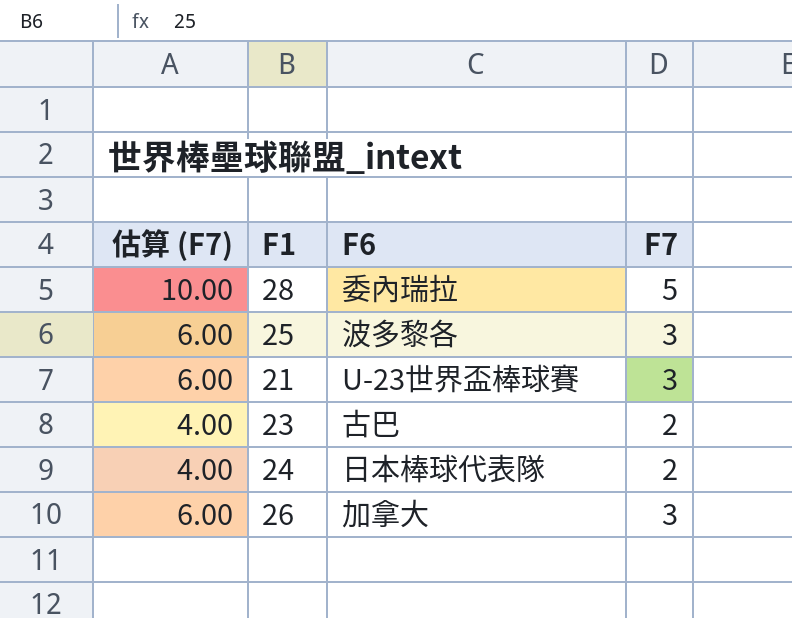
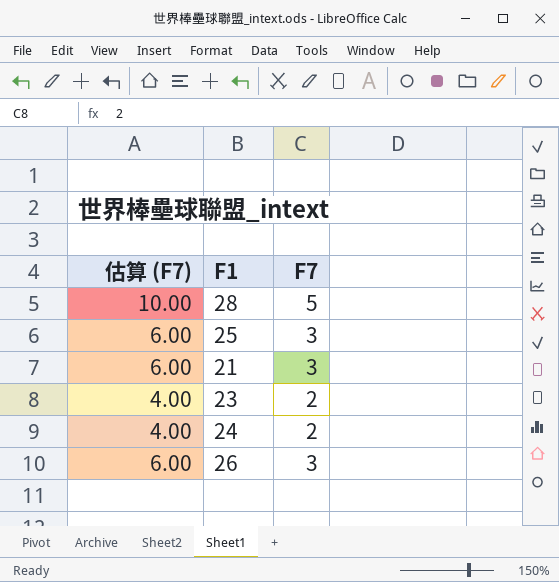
column F6 | position: 3 -> none

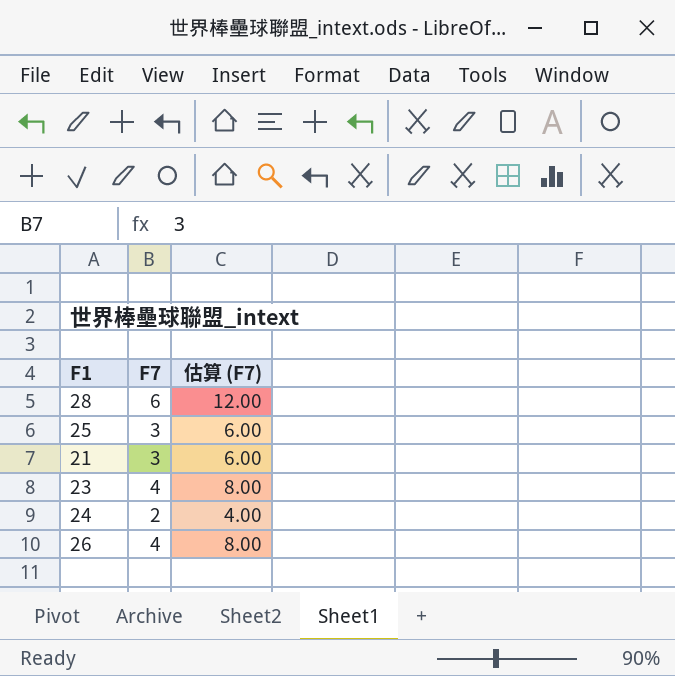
column 估算 (F7) | position: 1 -> 3
28 | F7: 5 -> 6
28 | 估算 (F7): 10.00 -> 12.00
23 | F7: 2 -> 4
23 | 估算 (F7): 4.00 -> 8.00
26 | F7: 3 -> 4
26 | 估算 (F7): 6.00 -> 8.00

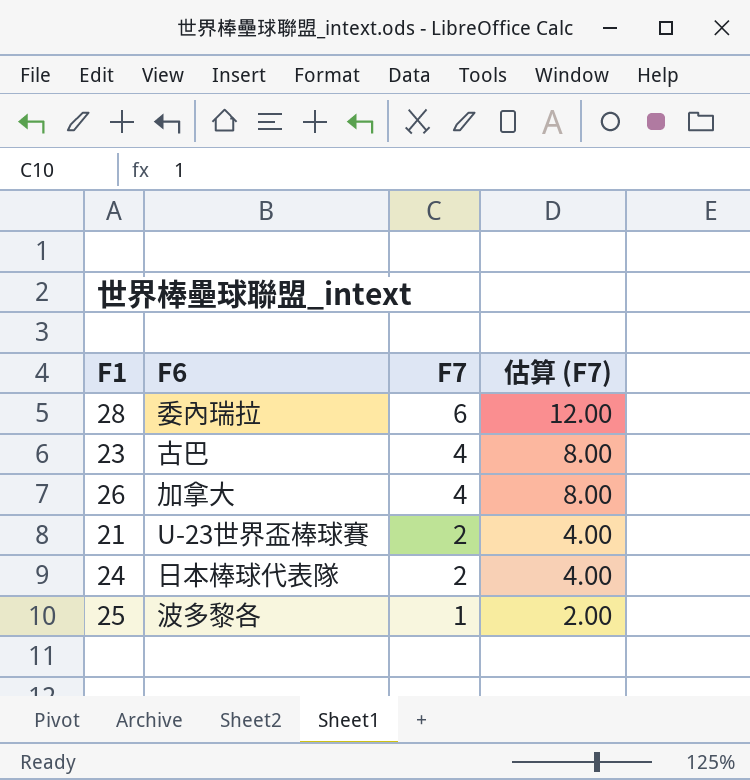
row order: none -> F7 descending
column F6 | position: none -> 2
21 | F7: 3 -> 2
21 | 估算 (F7): 6.00 -> 4.00
25 | F7: 3 -> 1
25 | 估算 (F7): 6.00 -> 2.00

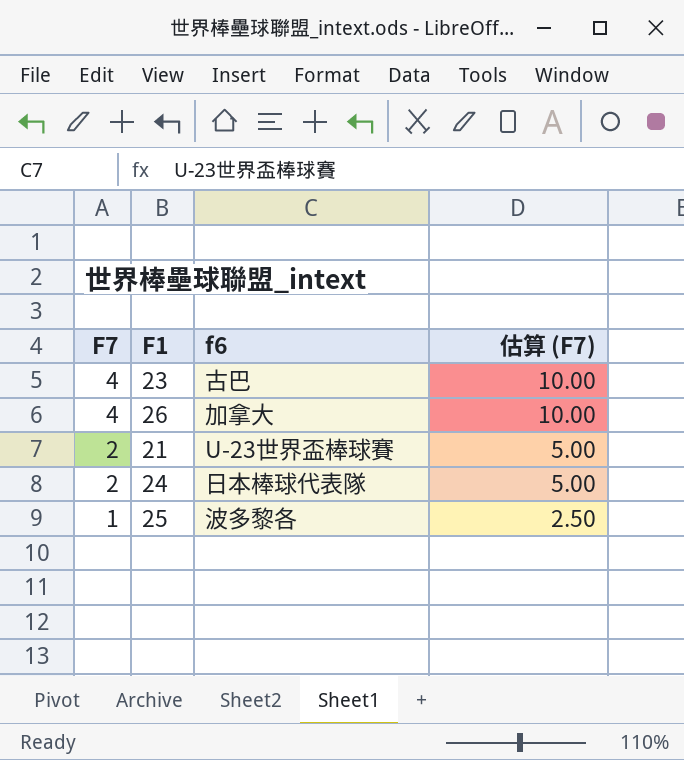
column F7 | position: 3 -> 1
column name: F6 -> f6
column 估算 (F7) | formula: [F7] * 2 -> [F7] * 2.5
row 28: 委內瑞拉 | 6 | 12.00 -> none

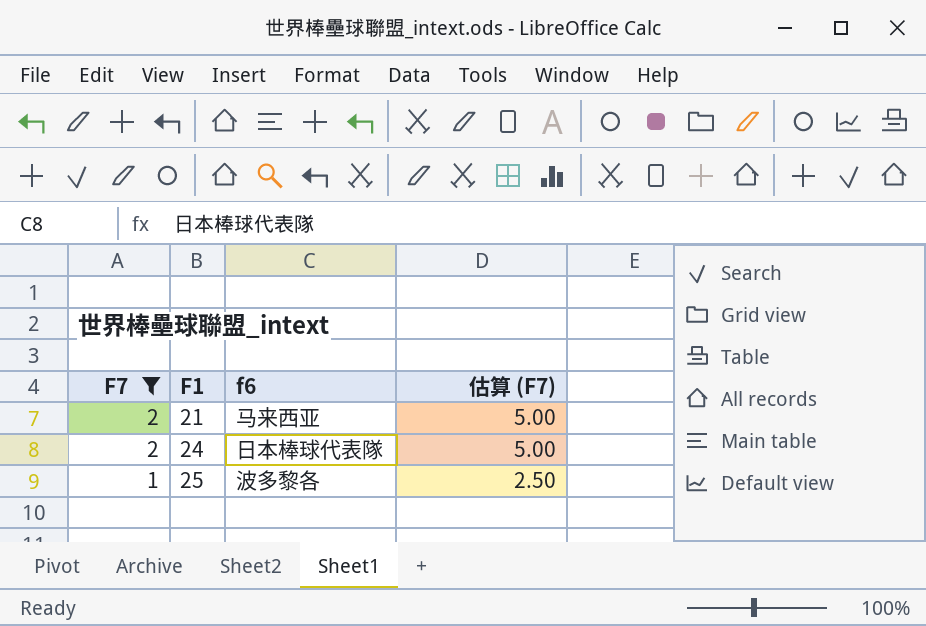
filter: none -> F7 != 4
21 | f6: U-23世界盃棒球賽 -> 马来西亚

